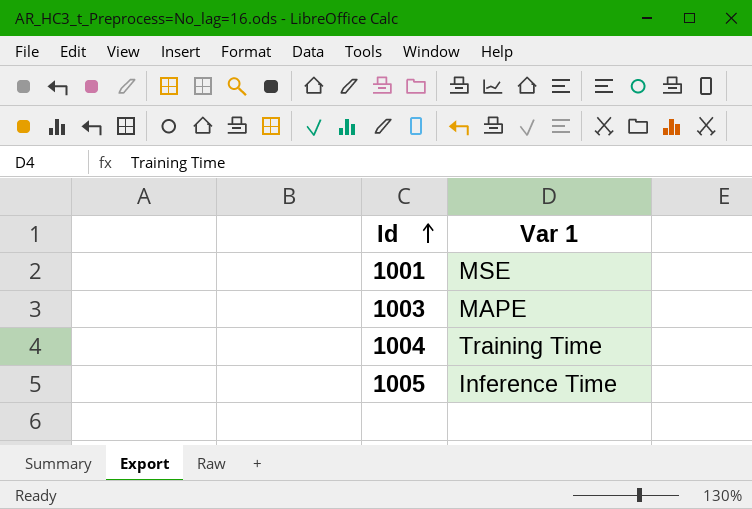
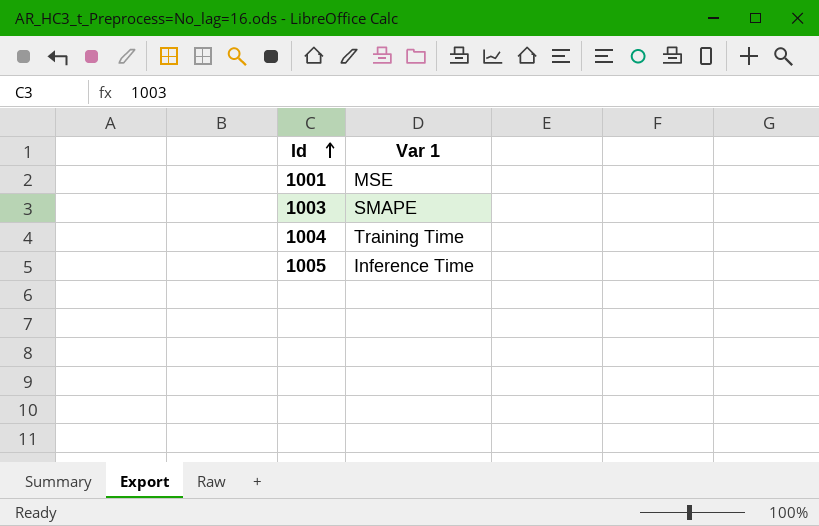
1003 | Var 1: MAPE -> SMAPE

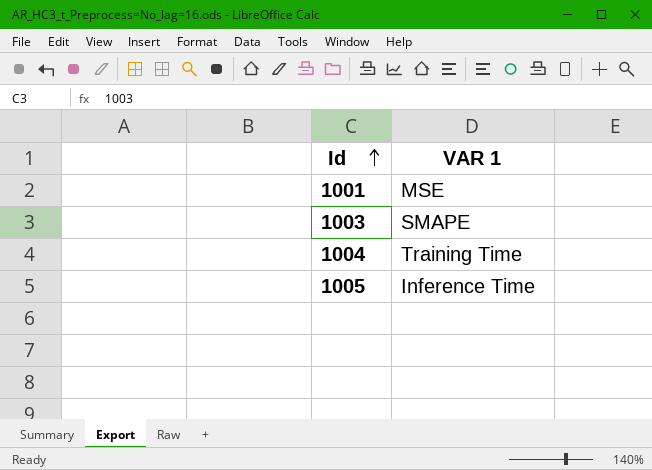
column name: Var 1 -> VAR 1

